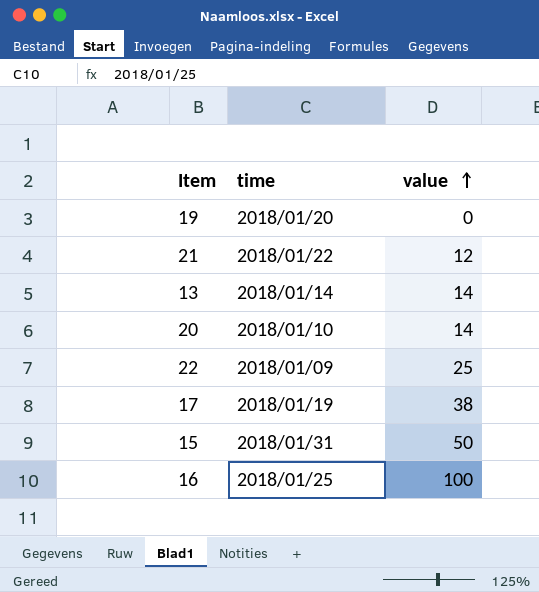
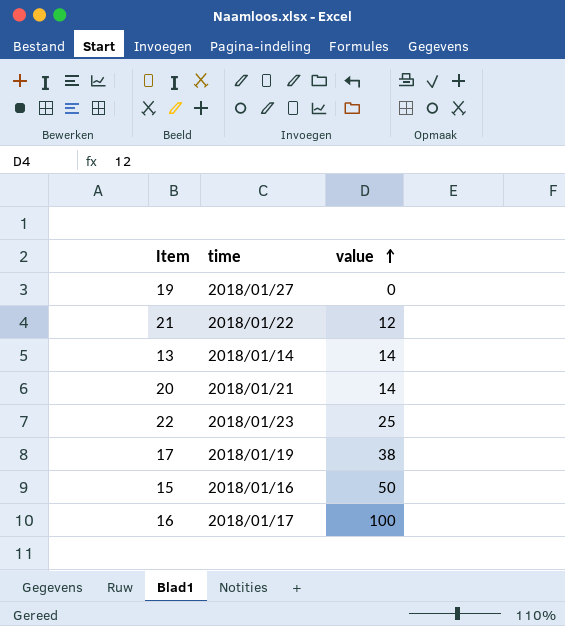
19 | time: 2018/01/20 -> 2018/01/27
20 | time: 2018/01/10 -> 2018/01/21
22 | time: 2018/01/09 -> 2018/01/23
15 | time: 2018/01/31 -> 2018/01/16
16 | time: 2018/01/25 -> 2018/01/17

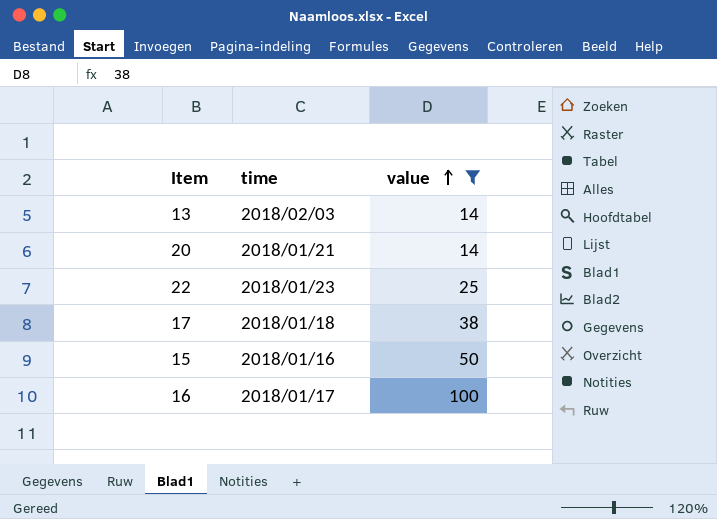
filter: none -> value >= 14
13 | time: 2018/01/14 -> 2018/02/03
17 | time: 2018/01/19 -> 2018/01/18

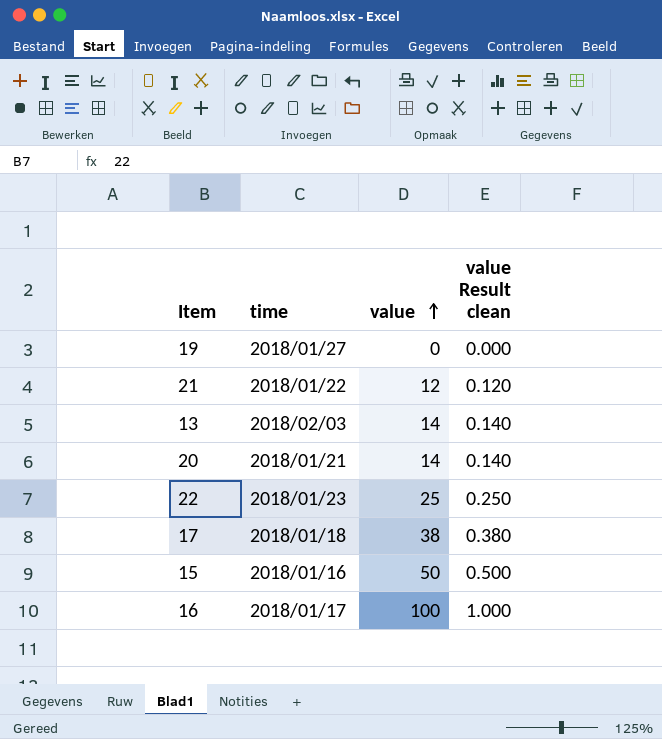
filter: value >= 14 -> none
column value Result clean | formula: none -> [value] * 0.01

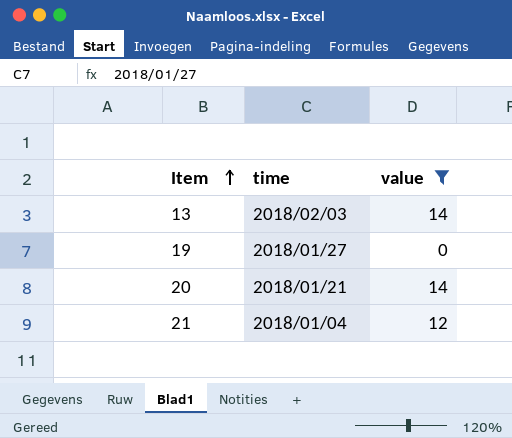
filter: none -> value <= 14
row order: value ascending -> Item ascending
column value Result clean | formula: [value] * 0.01 -> none
21 | time: 2018/01/22 -> 2018/01/04

